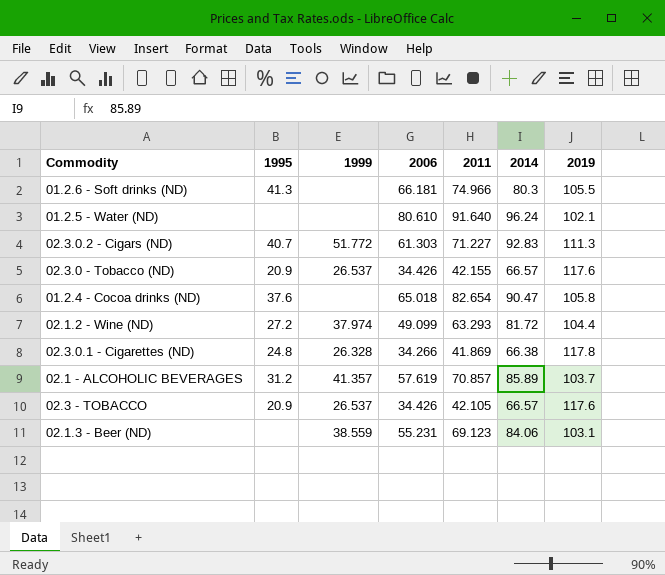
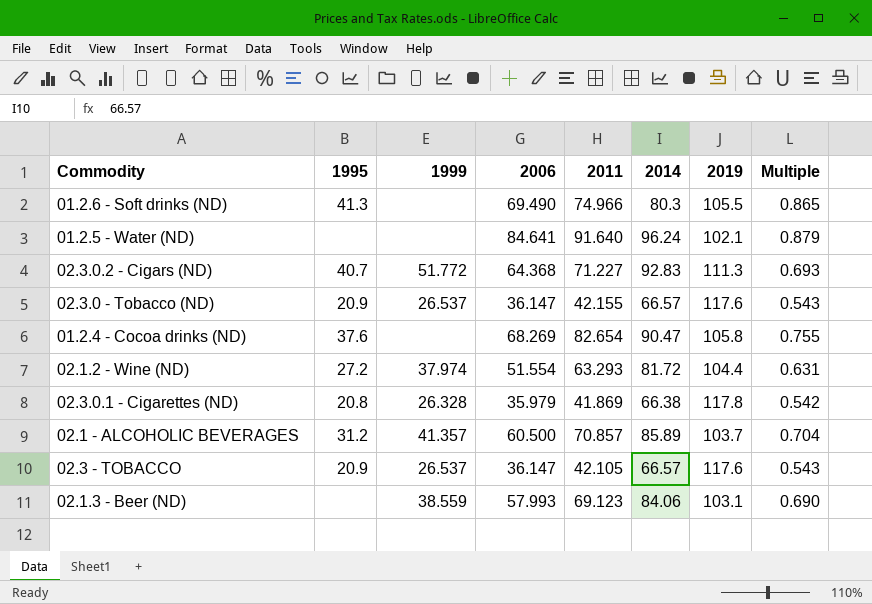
column Multiple | formula: none -> [2006] / [2014]
01.2.6 - Soft drinks (ND) | 2006: 66.181 -> 69.490
01.2.5 - Water (ND) | 2006: 80.610 -> 84.641
02.3.0.2 - Cigars (ND) | 2006: 61.303 -> 64.368
02.3.0 - Tobacco (ND) | 2006: 34.426 -> 36.147
01.2.4 - Cocoa drinks (ND) | 2006: 65.018 -> 68.269
02.1.2 - Wine (ND) | 2006: 49.099 -> 51.554
02.3.0.1 - Cigarettes (ND) | 1995: 24.8 -> 20.8
02.3.0.1 - Cigarettes (ND) | 2006: 34.266 -> 35.979
02.1 - ALCOHOLIC BEVERAGES | 2006: 57.619 -> 60.500
02.3 - TOBACCO | 2006: 34.426 -> 36.147
02.1.3 - Beer (ND) | 2006: 55.231 -> 57.993

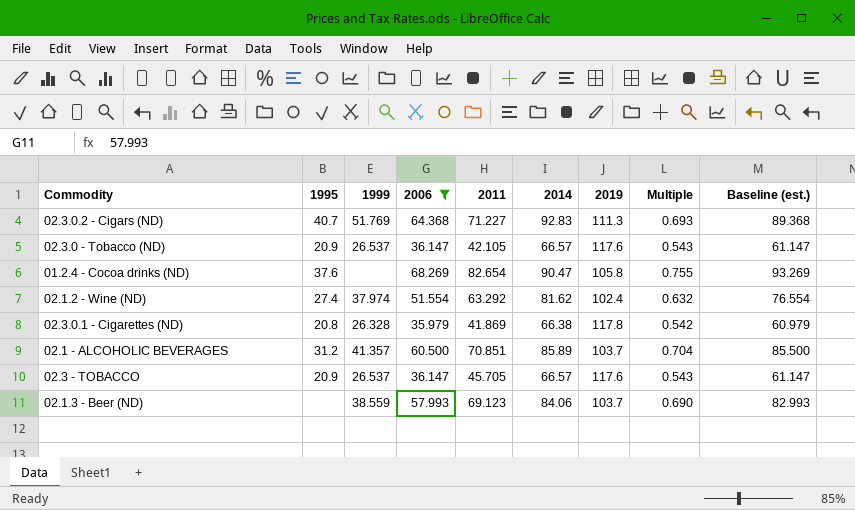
filter: none -> 2006 <= 68.269
column Baseline (est.) | formula: none -> [2006] + 25
02.3.0.2 - Cigars (ND) | 1999: 51.772 -> 51.769
02.3.0 - Tobacco (ND) | 2011: 42.155 -> 42.105
02.1.2 - Wine (ND) | 1995: 27.2 -> 27.4
02.1.2 - Wine (ND) | 2011: 63.293 -> 63.292
02.1.2 - Wine (ND) | 2014: 81.72 -> 81.62
02.1.2 - Wine (ND) | 2019: 104.4 -> 102.4
02.1.2 - Wine (ND) | Multiple: 0.631 -> 0.632
02.1 - ALCOHOLIC BEVERAGES | 2011: 70.857 -> 70.851
02.3 - TOBACCO | 2011: 42.105 -> 45.705
02.1.3 - Beer (ND) | 2019: 103.1 -> 103.7

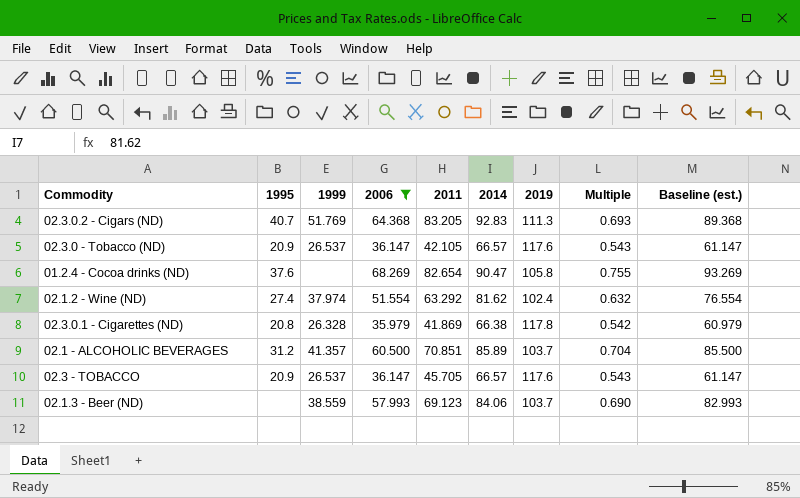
02.3.0.2 - Cigars (ND) | 2011: 71.227 -> 83.205

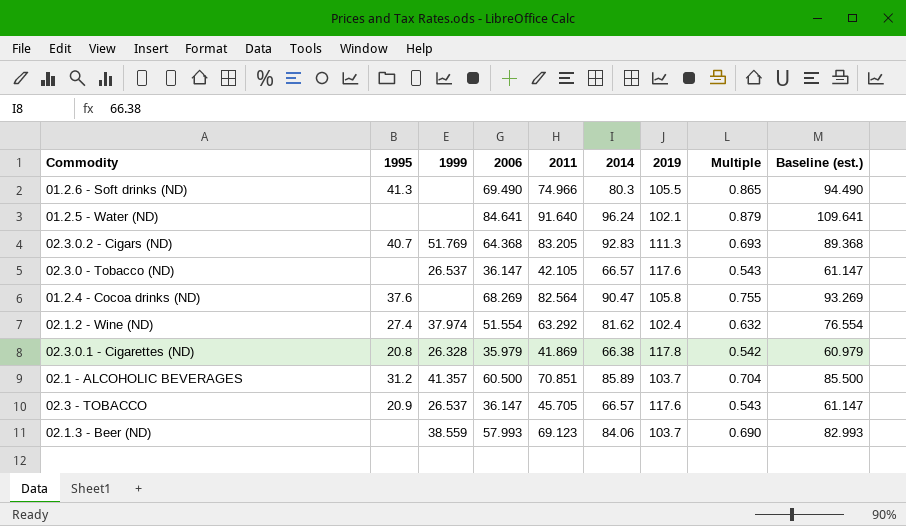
filter: 2006 <= 68.269 -> none
02.3.0 - Tobacco (ND) | 1995: 20.9 -> none
01.2.4 - Cocoa drinks (ND) | 2011: 82.654 -> 82.564

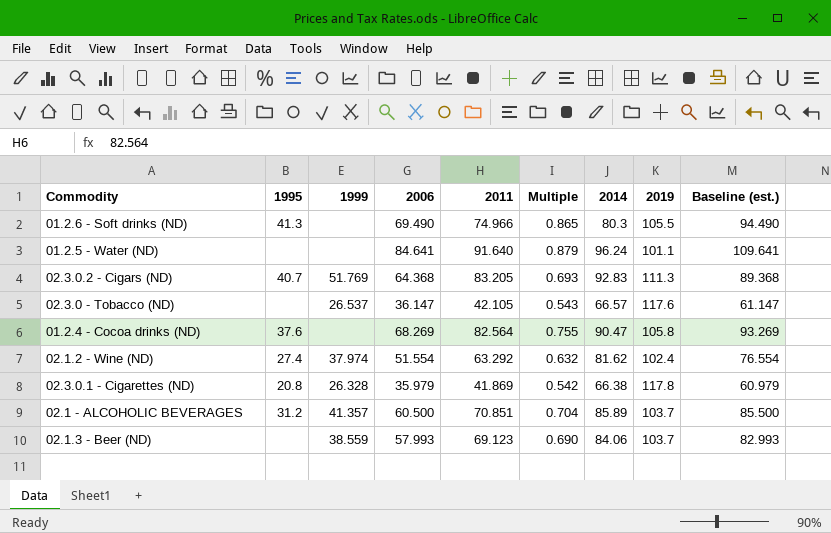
column Multiple | position: 8 -> 6
row 02.3 - TOBACCO: 20.9 | 26.537 | 36.147 | 45.705 | 66.57 | 117.6 | 0.543 | 61.147 -> none
01.2.5 - Water (ND) | 2019: 102.1 -> 101.1

